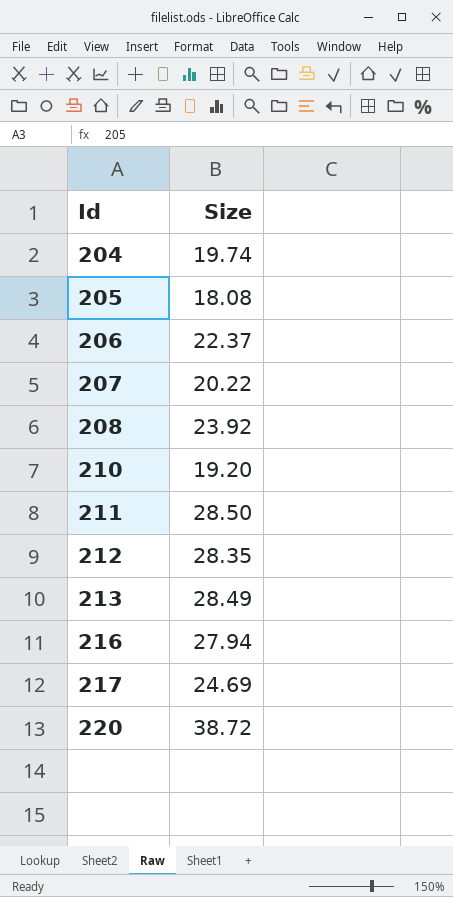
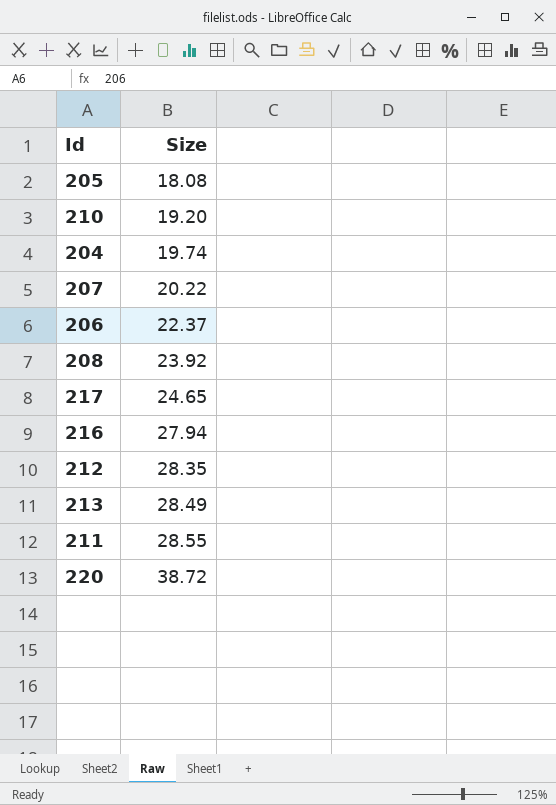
row order: Id ascending -> Size ascending
217 | Size: 24.69 -> 24.65
211 | Size: 28.50 -> 28.55

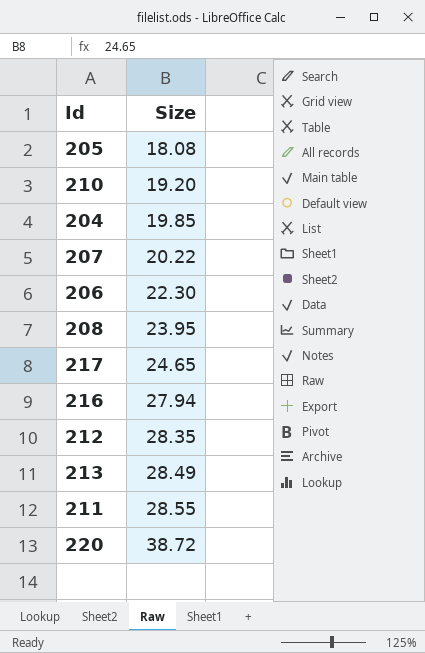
204 | Size: 19.74 -> 19.85
206 | Size: 22.37 -> 22.30
208 | Size: 23.92 -> 23.95

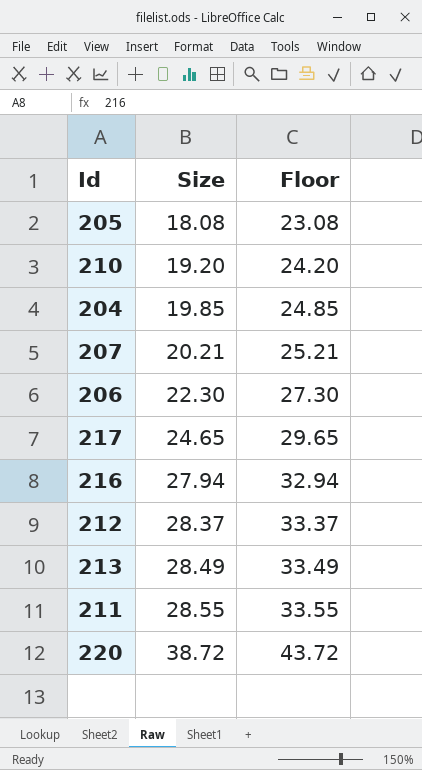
column Floor | formula: none -> [Size] + 5
row 208: 23.95 -> none
207 | Size: 20.22 -> 20.21
212 | Size: 28.35 -> 28.37

